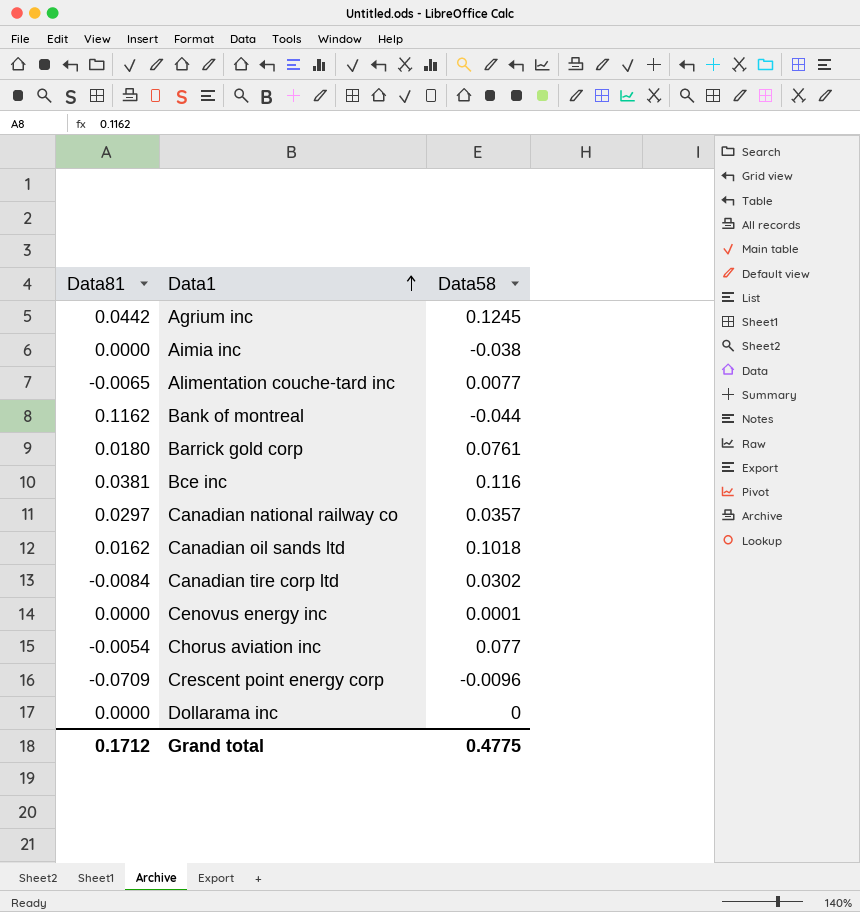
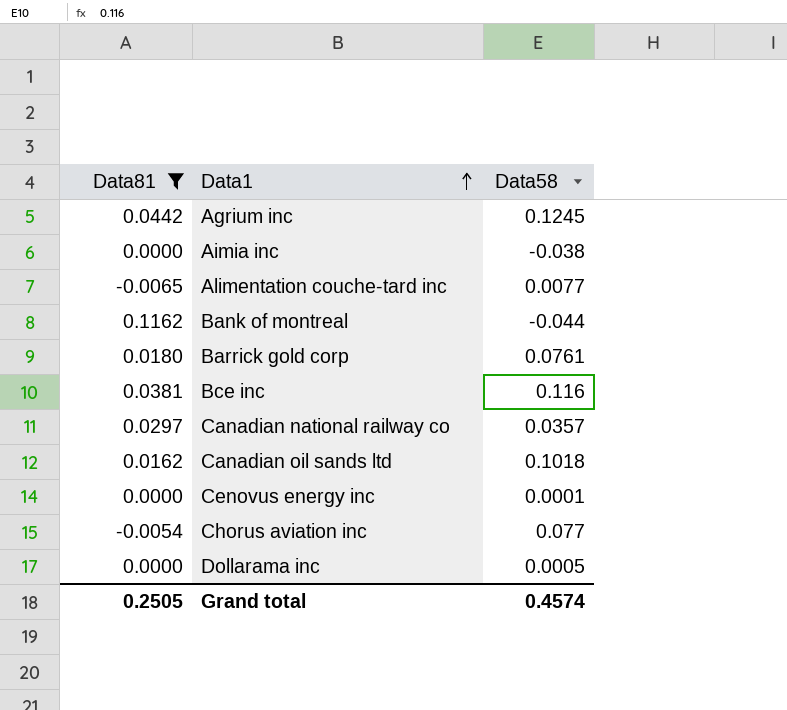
filter: none -> Data81 >= -0.0065
Dollarama inc | Data58: 0 -> 0.0005
Grand total | Data81: 0.1712 -> 0.2505
Grand total | Data58: 0.4775 -> 0.4574

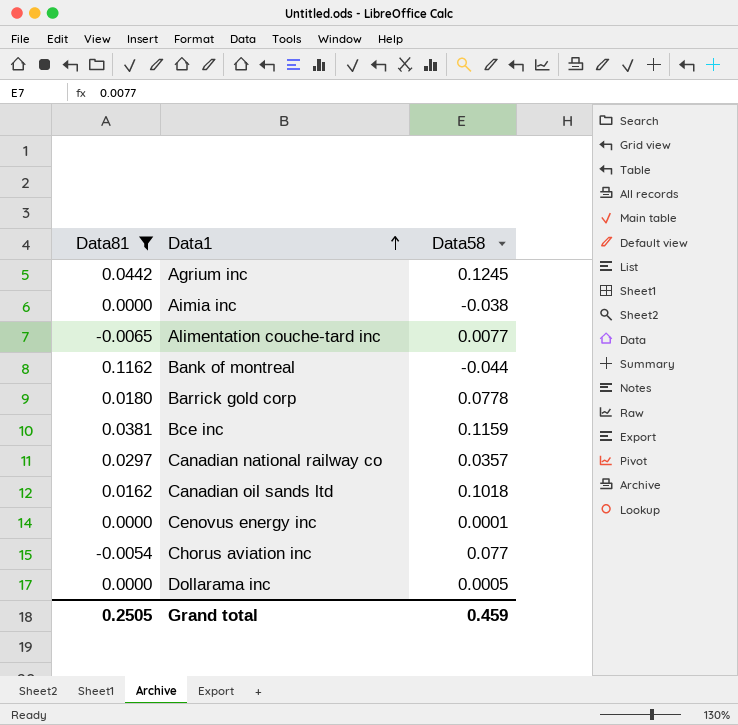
Barrick gold corp | Data58: 0.0761 -> 0.0778
Bce inc | Data58: 0.116 -> 0.1159
Grand total | Data58: 0.4574 -> 0.459

